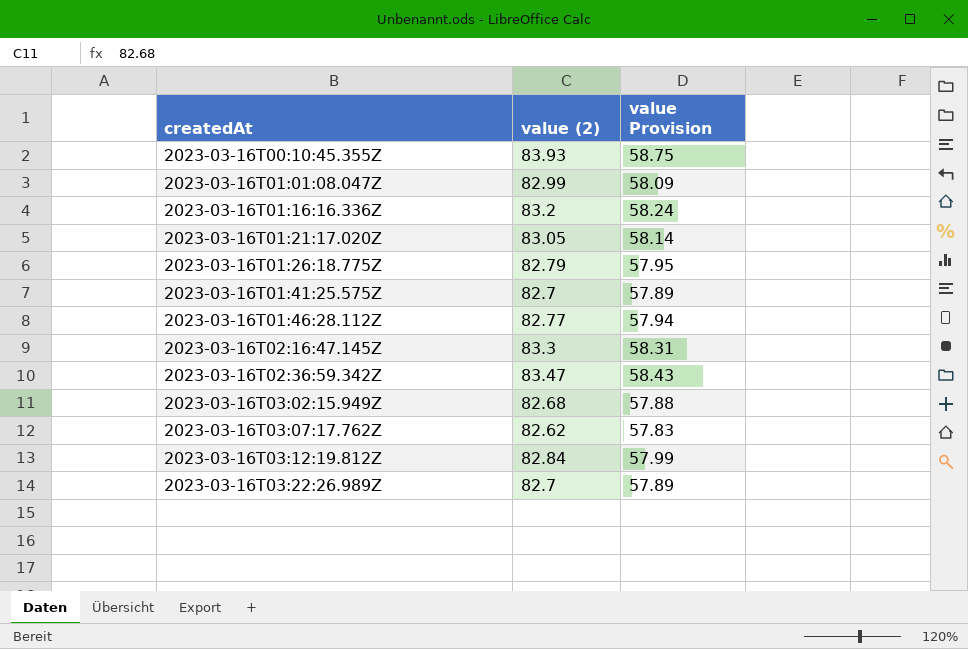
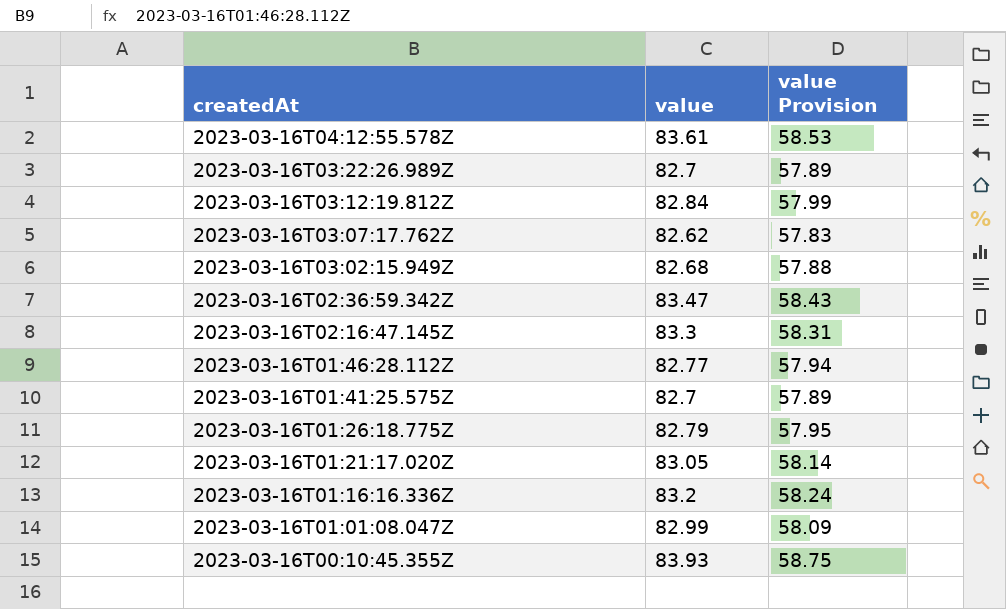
row order: createdAt ascending -> createdAt descending
column name: value (2) -> value
row 2023-03-16T04:12:55.578Z: none -> 83.61 | 58.53

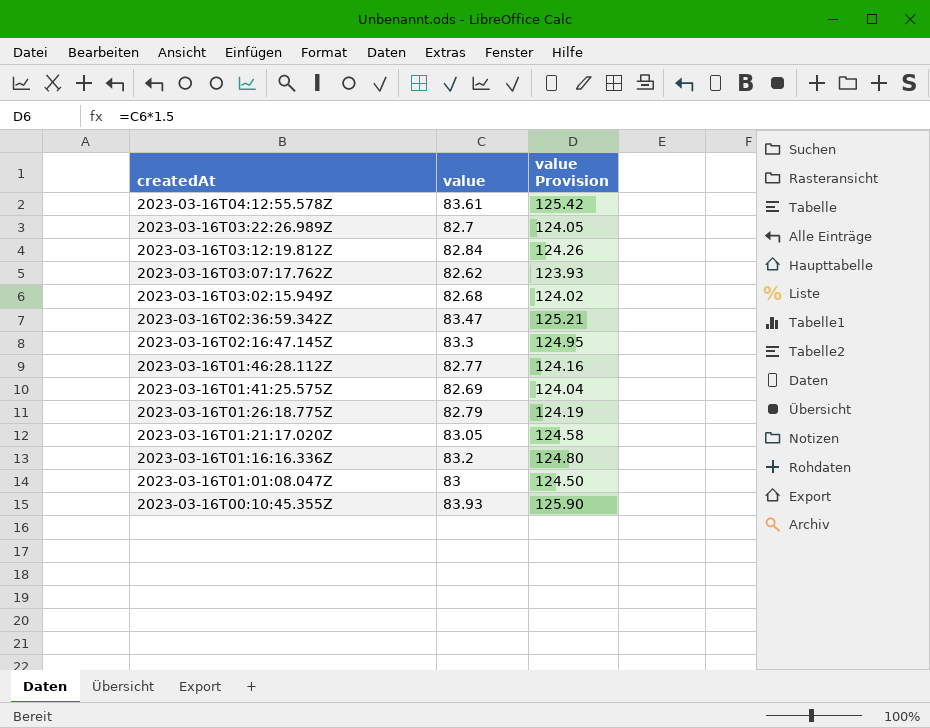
column value Provision | formula: [value] * 0.7 -> [value] * 1.5
2023-03-16T01:41:25.575Z | value: 82.7 -> 82.69
2023-03-16T01:01:08.047Z | value: 82.99 -> 83

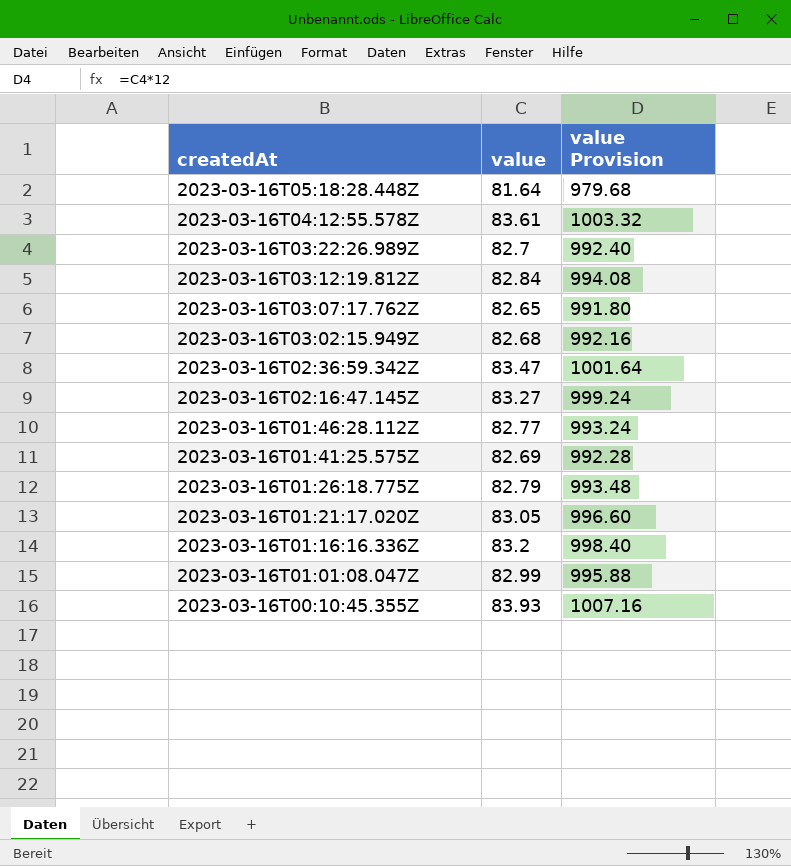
column value Provision | formula: [value] * 1.5 -> [value] * 12
row 2023-03-16T05:18:28.448Z: none -> 81.64 | 979.68
2023-03-16T03:07:17.762Z | value: 82.62 -> 82.65
2023-03-16T02:16:47.145Z | value: 83.3 -> 83.27
2023-03-16T01:01:08.047Z | value: 83 -> 82.99

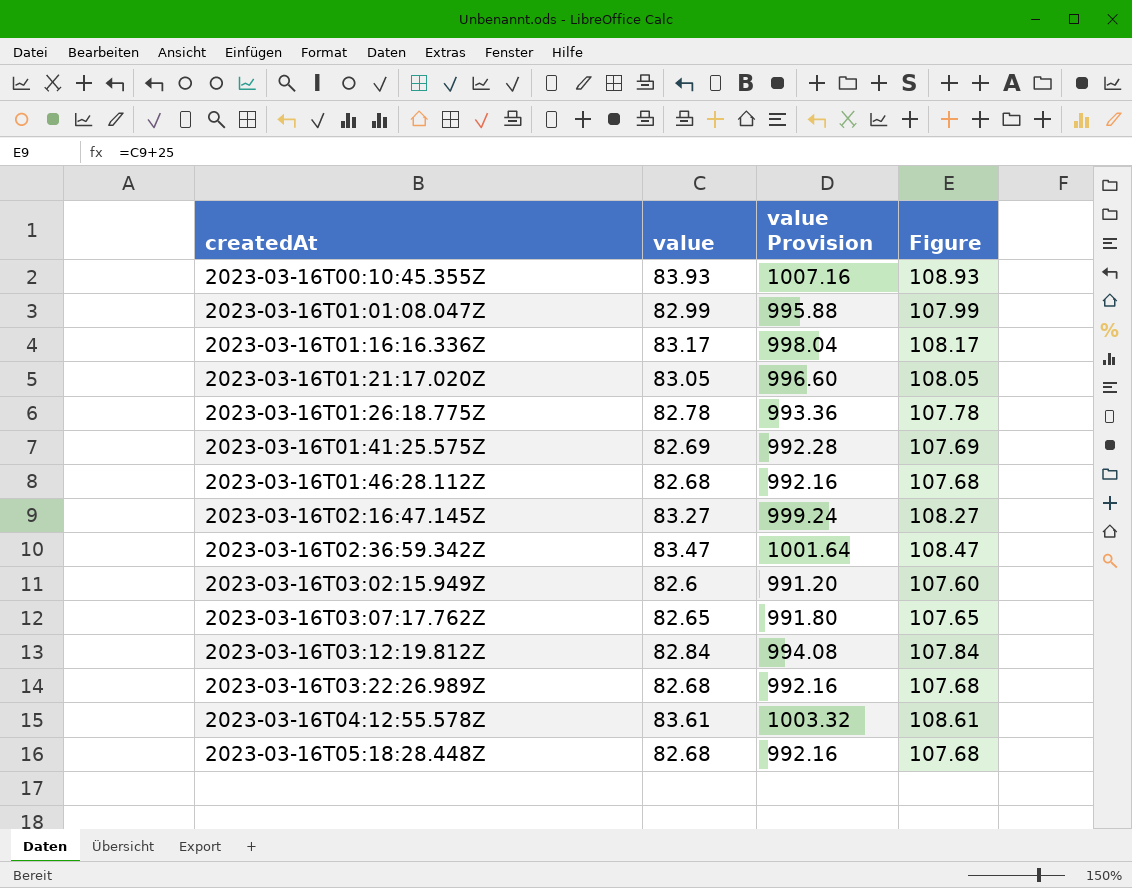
row order: createdAt descending -> createdAt ascending
column Figure | formula: none -> [value] + 25
2023-03-16T01:16:16.336Z | value: 83.2 -> 83.17
2023-03-16T01:16:16.336Z | value Provision: 998.40 -> 998.04
2023-03-16T01:26:18.775Z | value: 82.79 -> 82.78
2023-03-16T01:26:18.775Z | value Provision: 993.48 -> 993.36
2023-03-16T01:46:28.112Z | value: 82.77 -> 82.68
2023-03-16T01:46:28.112Z | value Provision: 993.24 -> 992.16
2023-03-16T03:02:15.949Z | value: 82.68 -> 82.6
2023-03-16T03:02:15.949Z | value Provision: 992.16 -> 991.20
2023-03-16T03:22:26.989Z | value: 82.7 -> 82.68
2023-03-16T03:22:26.989Z | value Provision: 992.40 -> 992.16
2023-03-16T05:18:28.448Z | value: 81.64 -> 82.68
2023-03-16T05:18:28.448Z | value Provision: 979.68 -> 992.16

